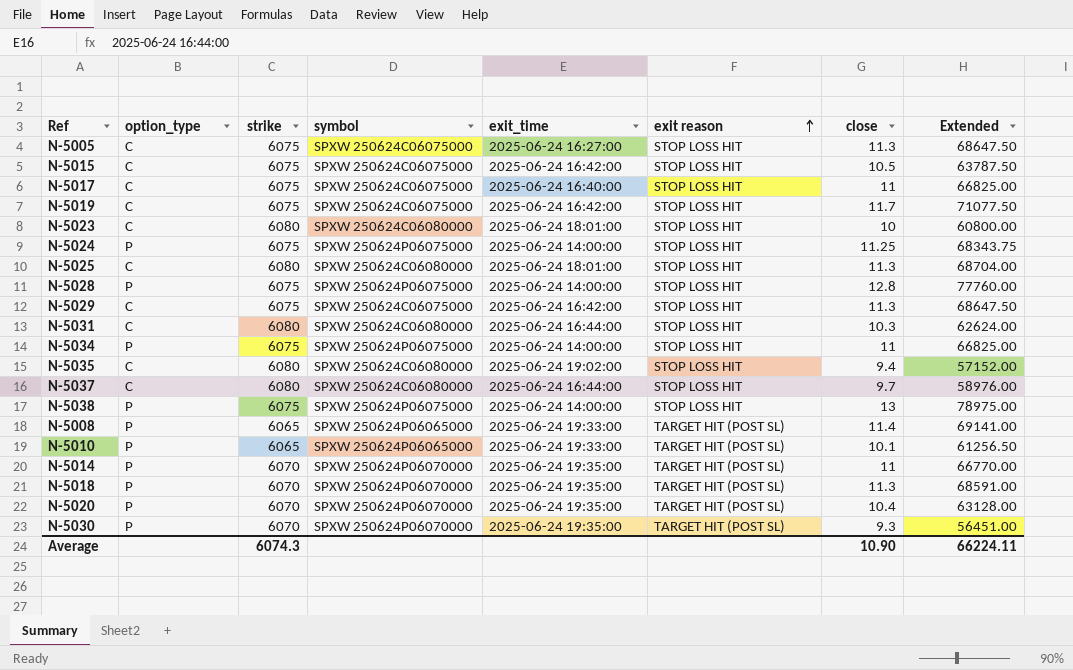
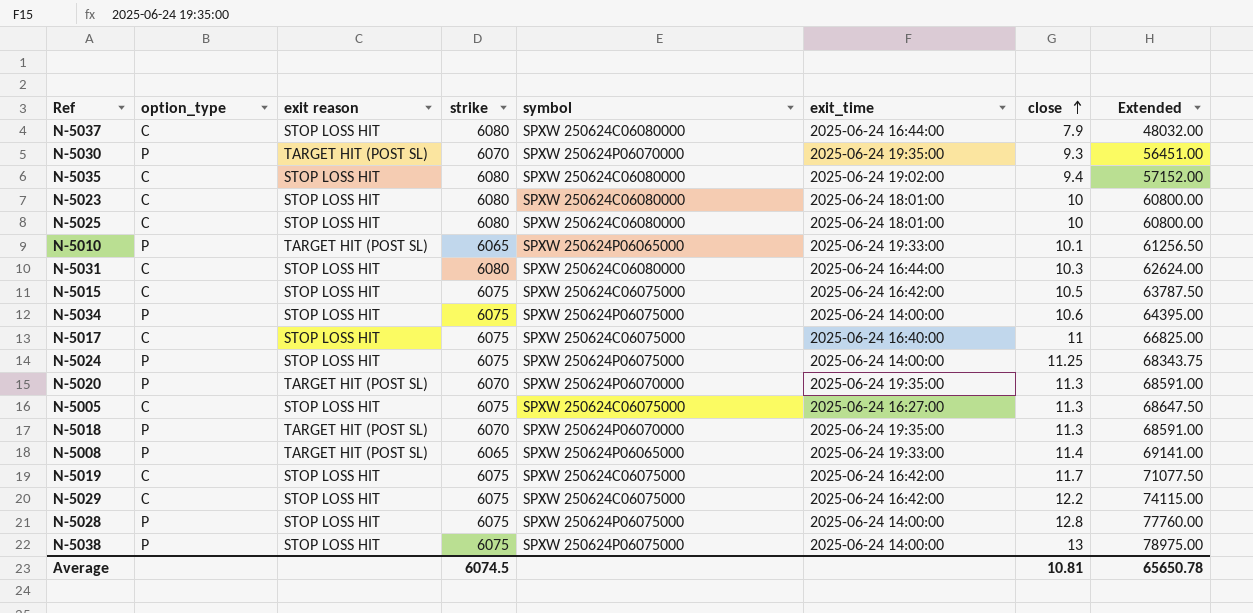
row order: exit reason ascending -> close ascending
column exit reason | position: 6 -> 3
row N-5014: P | 6070 | SPXW 250624P06070000 | 2025-06-24 19:35:00 | TARGET HIT (POST SL) | 11 | 66770.00 -> none
N-5037 | close: 9.7 -> 7.9
N-5037 | Extended: 58976.00 -> 48032.00
N-5025 | close: 11.3 -> 10
N-5025 | Extended: 68704.00 -> 60800.00
N-5034 | close: 11 -> 10.6
N-5034 | Extended: 66825.00 -> 64395.00
N-5020 | close: 10.4 -> 11.3
N-5020 | Extended: 63128.00 -> 68591.00
N-5029 | close: 11.3 -> 12.2
N-5029 | Extended: 68647.50 -> 74115.00
Average | strike: 6074.3 -> 6074.5
Average | close: 10.90 -> 10.81
Average | Extended: 66224.11 -> 65650.78

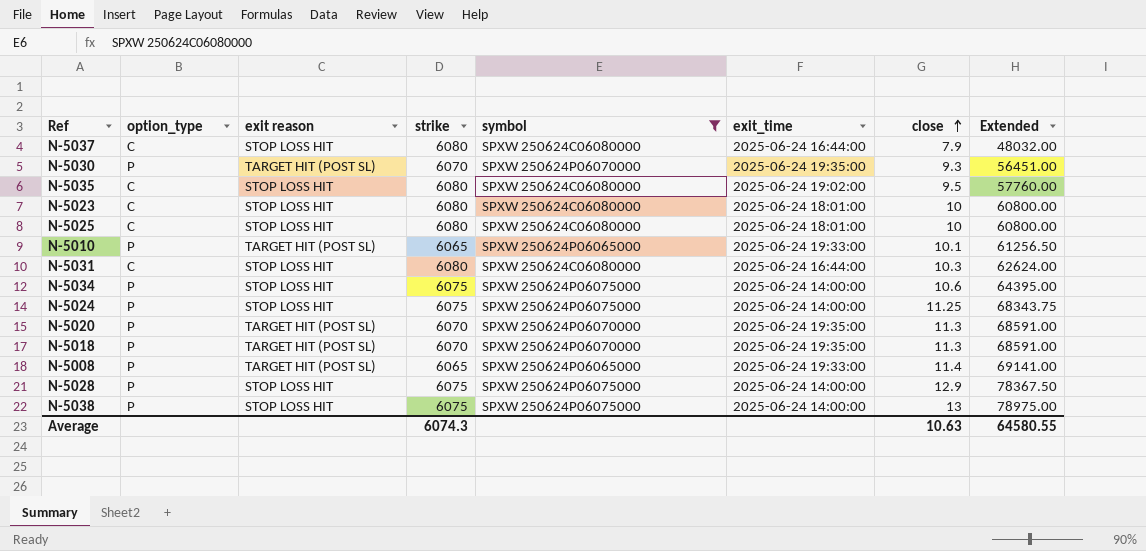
filter: none -> symbol != SPXW 250624C06075000
N-5035 | close: 9.4 -> 9.5
N-5035 | Extended: 57152.00 -> 57760.00
N-5028 | close: 12.8 -> 12.9
N-5028 | Extended: 77760.00 -> 78367.50
Average | strike: 6074.5 -> 6074.3
Average | close: 10.81 -> 10.63
Average | Extended: 65650.78 -> 64580.55

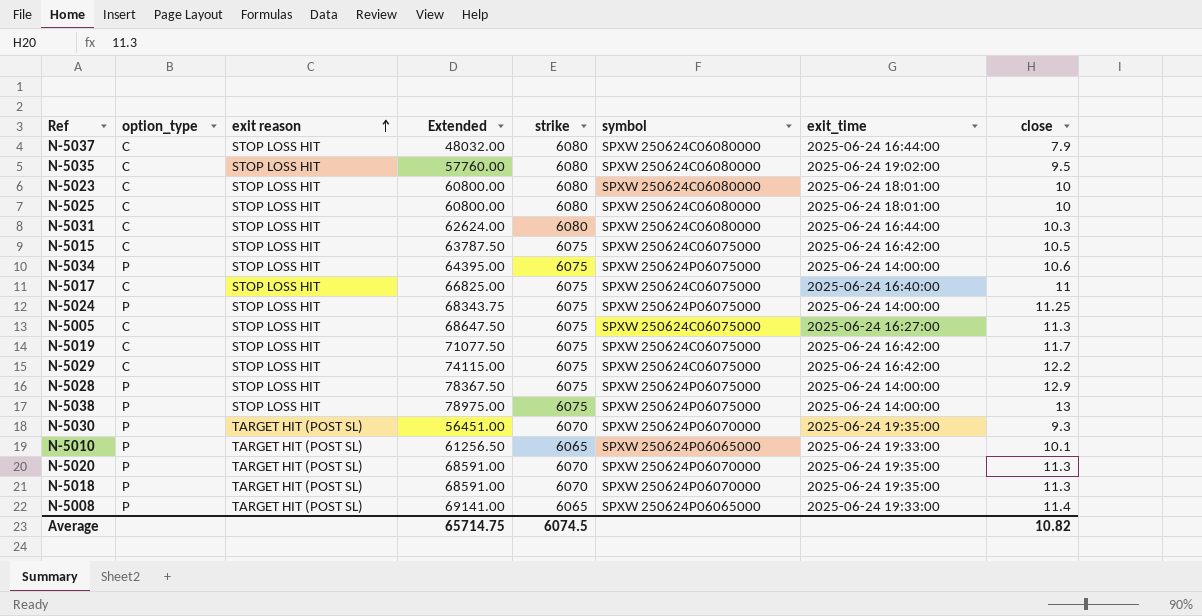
filter: symbol != SPXW 250624C06075000 -> none
row order: close ascending -> exit reason ascending
column Extended | position: 8 -> 4
Average | Extended: 64580.55 -> 65714.75
Average | strike: 6074.3 -> 6074.5
Average | close: 10.63 -> 10.82

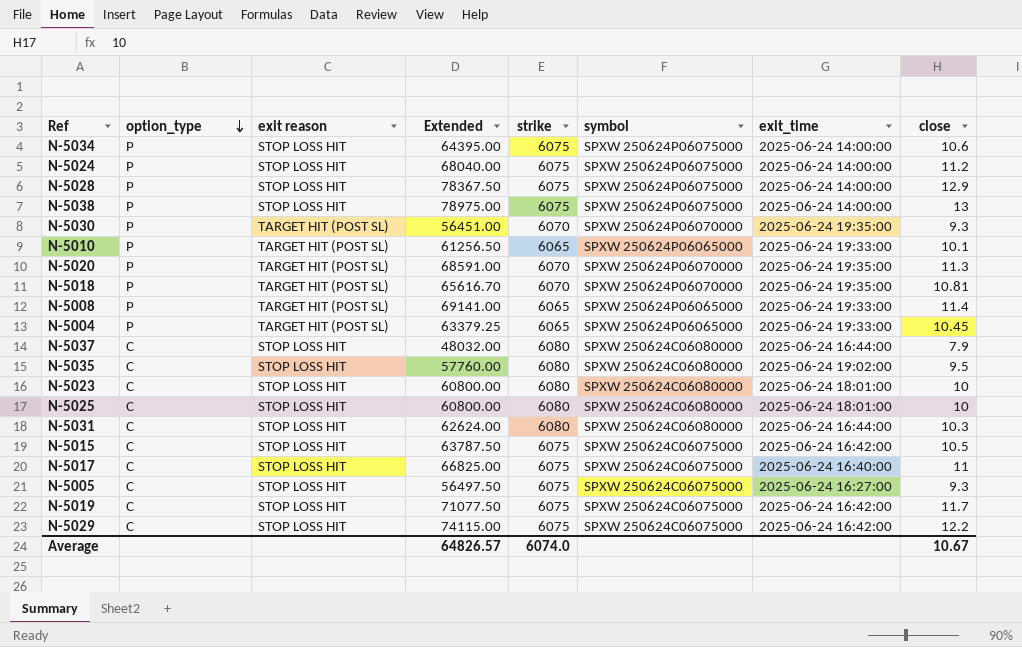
row order: exit reason ascending -> option_type descending
N-5024 | Extended: 68343.75 -> 68040.00
N-5024 | close: 11.25 -> 11.2
N-5018 | Extended: 68591.00 -> 65616.70
N-5018 | close: 11.3 -> 10.81
row N-5004: none -> P | TARGET HIT (POST SL) | 63379.25 | 6065 | SPXW 250624P06065000 | 2025-06-24 19:33:00 | 10.45
N-5005 | Extended: 68647.50 -> 56497.50
N-5005 | close: 11.3 -> 9.3
Average | Extended: 65714.75 -> 64826.57
Average | strike: 6074.5 -> 6074.0
Average | close: 10.82 -> 10.67

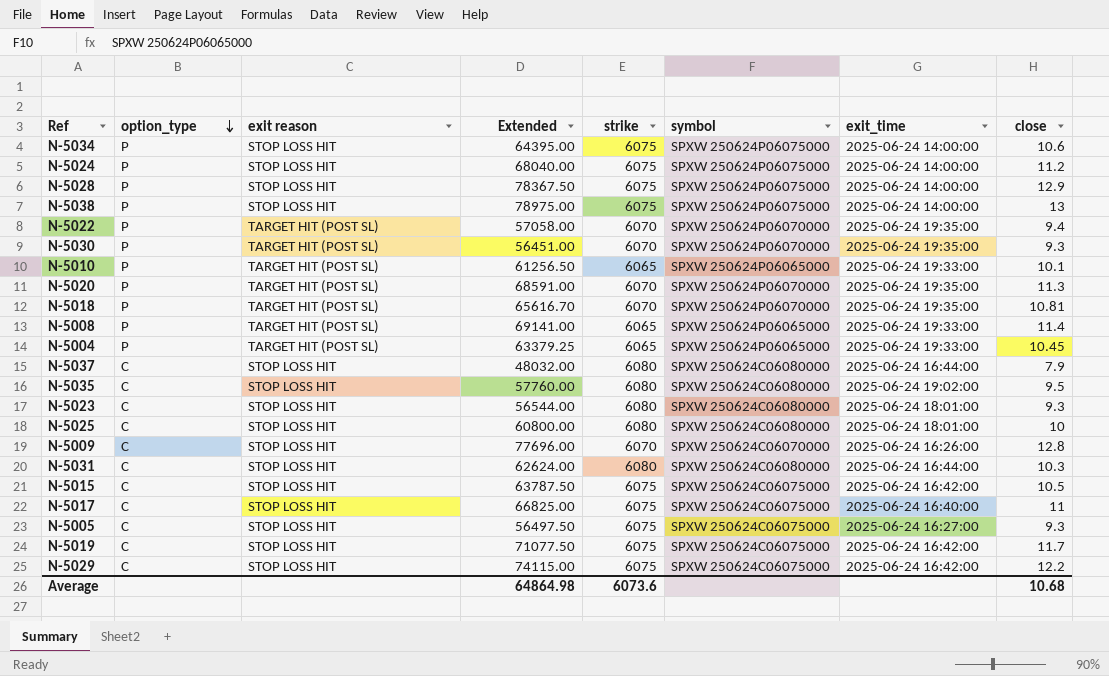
row N-5022: none -> P | TARGET HIT (POST SL) | 57058.00 | 6070 | SPXW 250624P06070000 | 2025-06-24 19:35:00 | 9.4
N-5023 | Extended: 60800.00 -> 56544.00
N-5023 | close: 10 -> 9.3
row N-5009: none -> C | STOP LOSS HIT | 77696.00 | 6070 | SPXW 250624C06070000 | 2025-06-24 16:26:00 | 12.8
Average | Extended: 64826.57 -> 64864.98
Average | strike: 6074.0 -> 6073.6
Average | close: 10.67 -> 10.68

